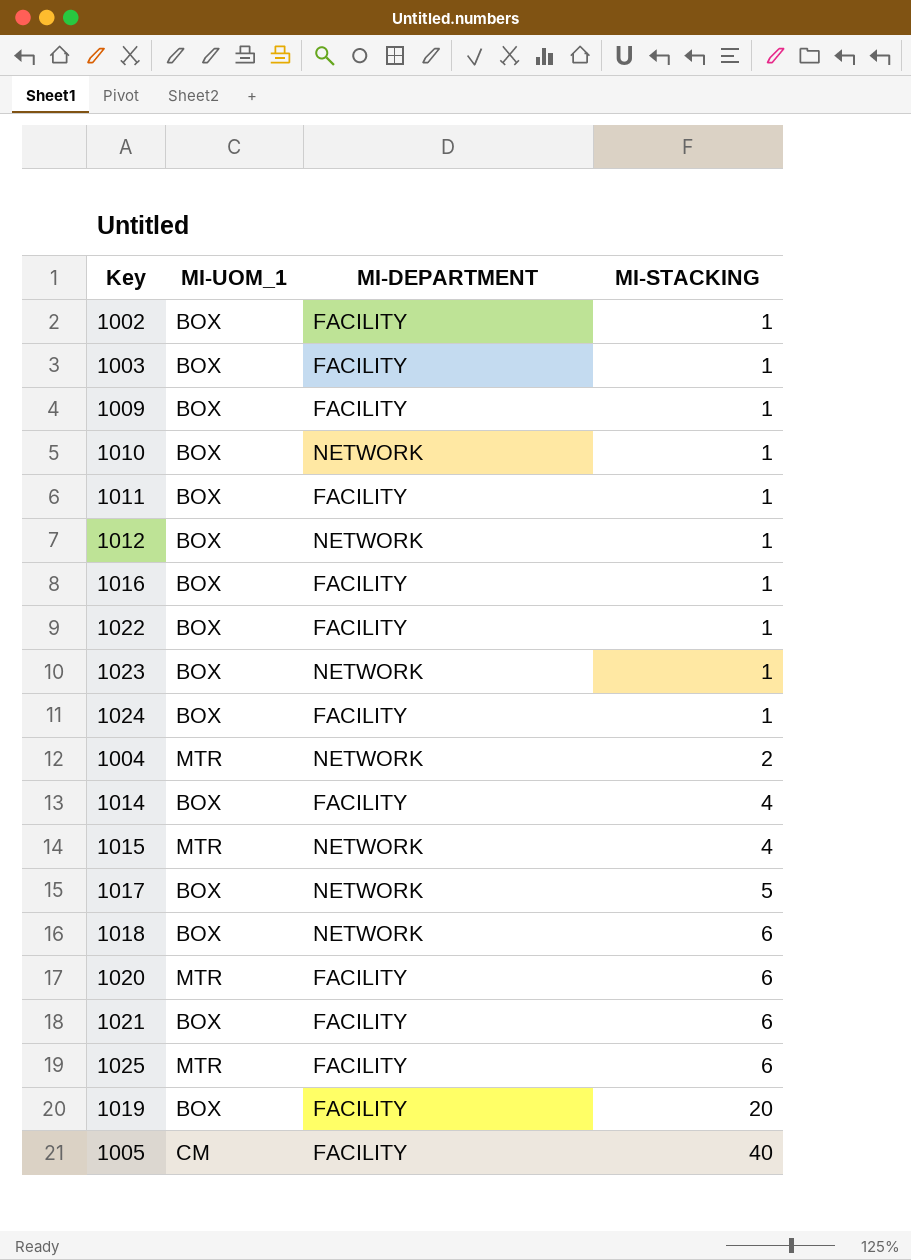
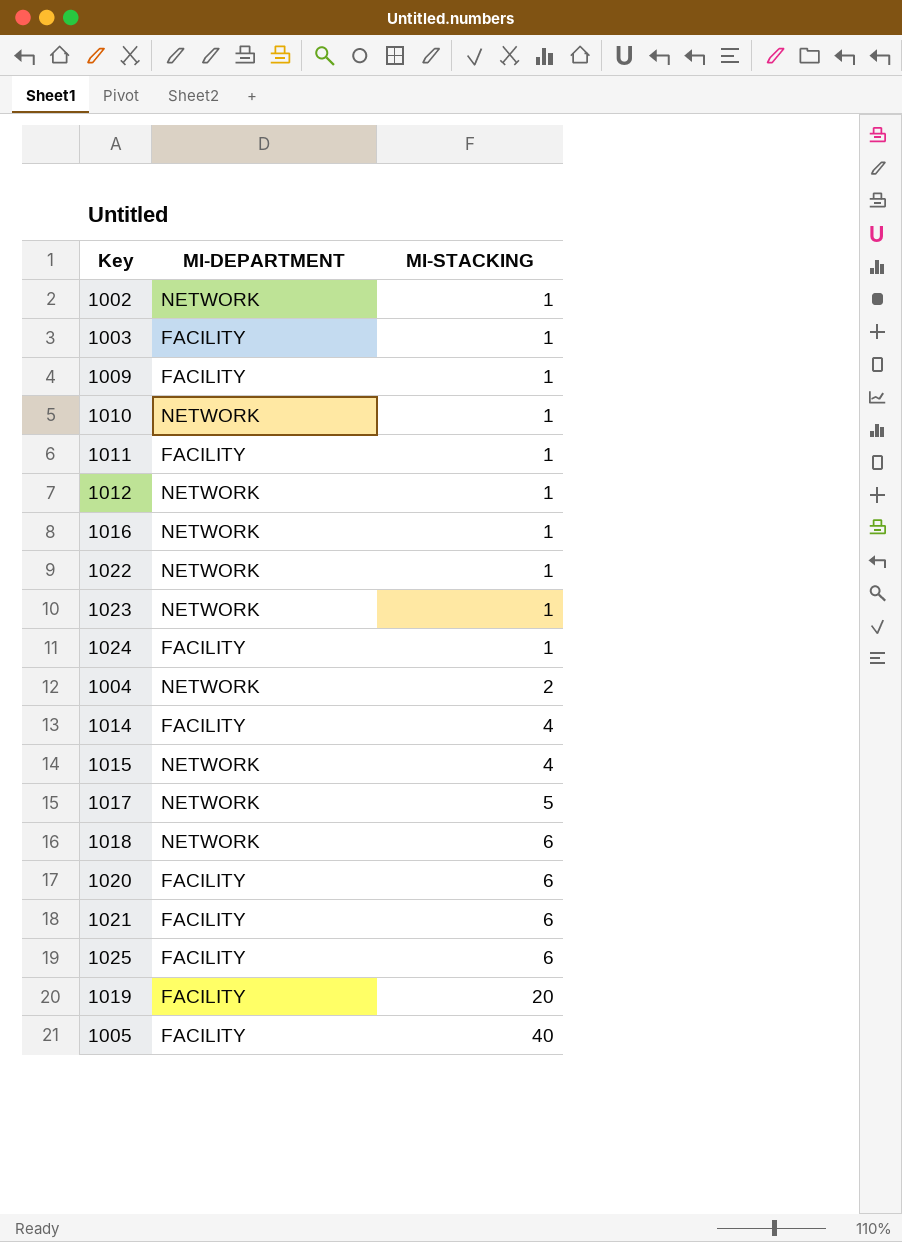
column MI-UOM_1 | position: 2 -> none
1002 | MI-DEPARTMENT: FACILITY -> NETWORK
1016 | MI-DEPARTMENT: FACILITY -> NETWORK
1022 | MI-DEPARTMENT: FACILITY -> NETWORK

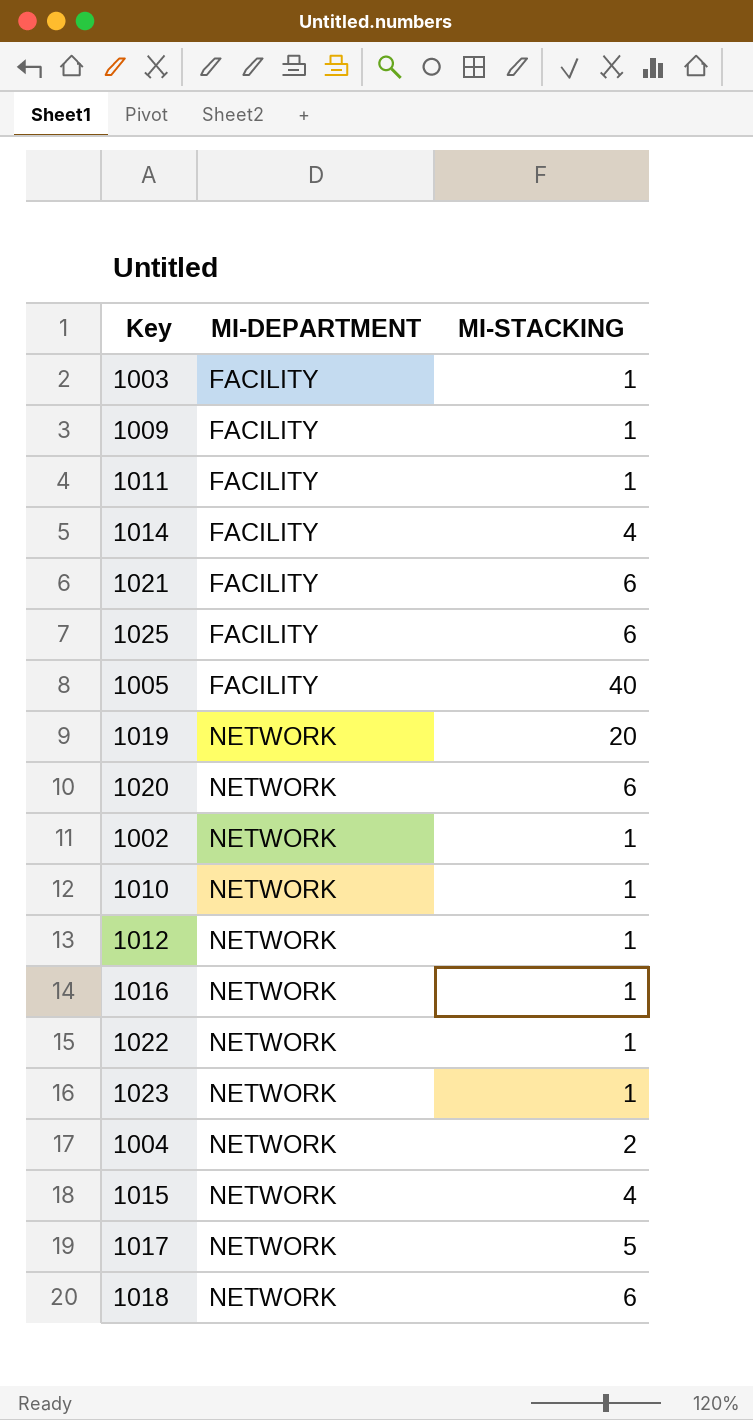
row order: MI-STACKING ascending -> MI-DEPARTMENT ascending
row 1024: FACILITY | 1 -> none
1019 | MI-DEPARTMENT: FACILITY -> NETWORK
1020 | MI-DEPARTMENT: FACILITY -> NETWORK

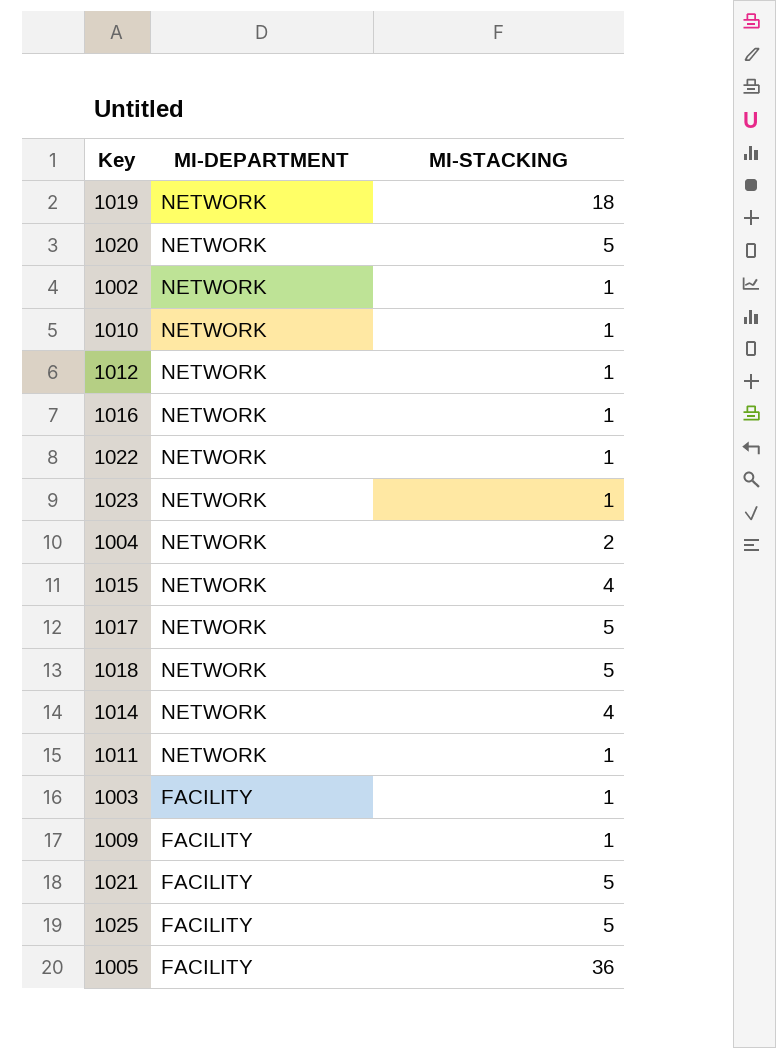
row order: MI-DEPARTMENT ascending -> MI-DEPARTMENT descending
1019 | MI-STACKING: 20 -> 18
1020 | MI-STACKING: 6 -> 5
1018 | MI-STACKING: 6 -> 5
1014 | MI-DEPARTMENT: FACILITY -> NETWORK
1011 | MI-DEPARTMENT: FACILITY -> NETWORK
1021 | MI-STACKING: 6 -> 5
1025 | MI-STACKING: 6 -> 5
1005 | MI-STACKING: 40 -> 36

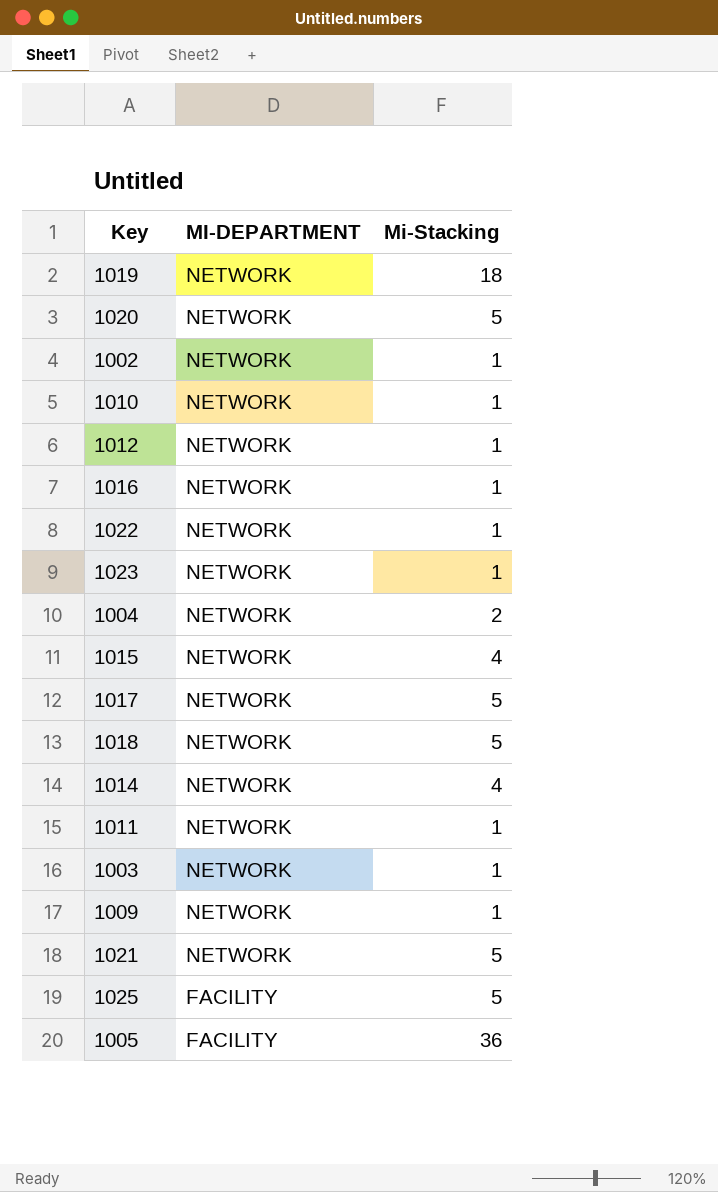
column name: MI-STACKING -> Mi-Stacking
1003 | MI-DEPARTMENT: FACILITY -> NETWORK
1009 | MI-DEPARTMENT: FACILITY -> NETWORK
1021 | MI-DEPARTMENT: FACILITY -> NETWORK

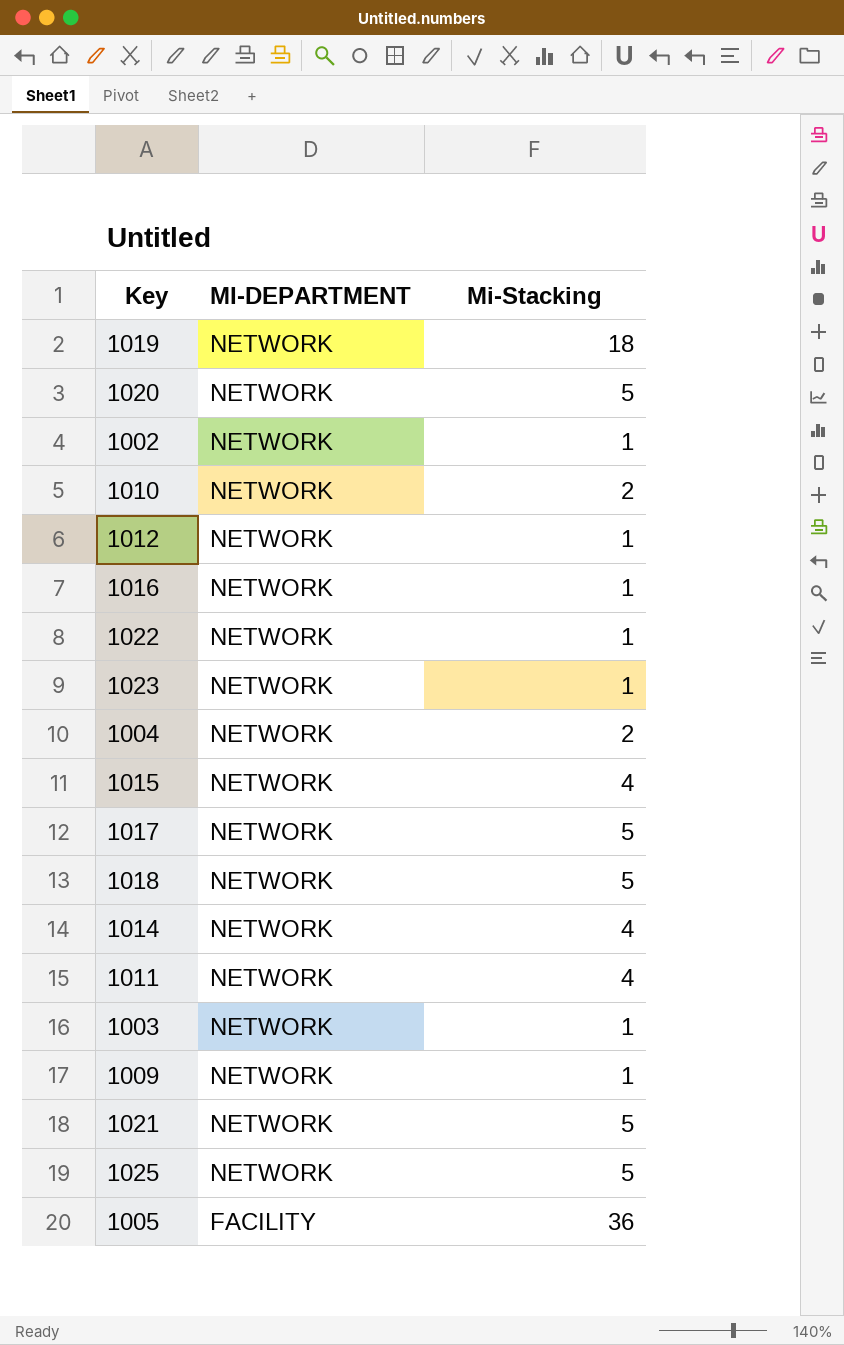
1010 | Mi-Stacking: 1 -> 2
1011 | Mi-Stacking: 1 -> 4
1025 | MI-DEPARTMENT: FACILITY -> NETWORK

